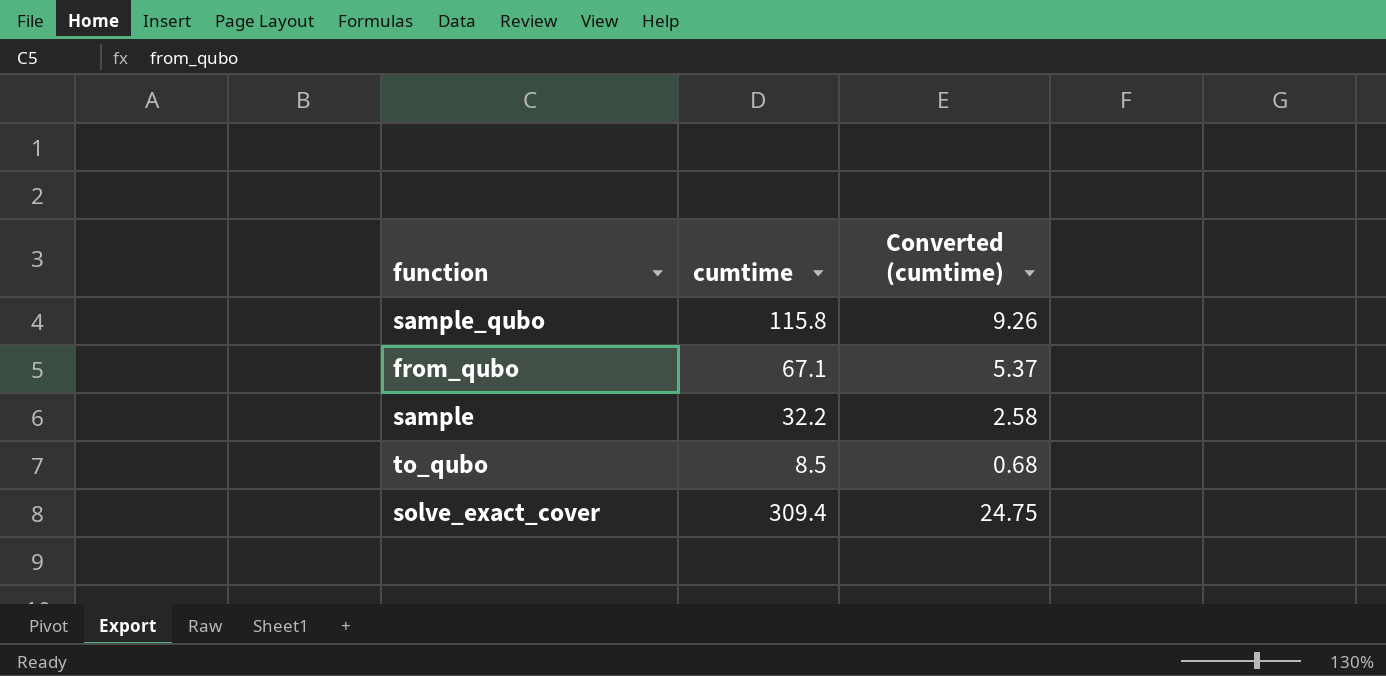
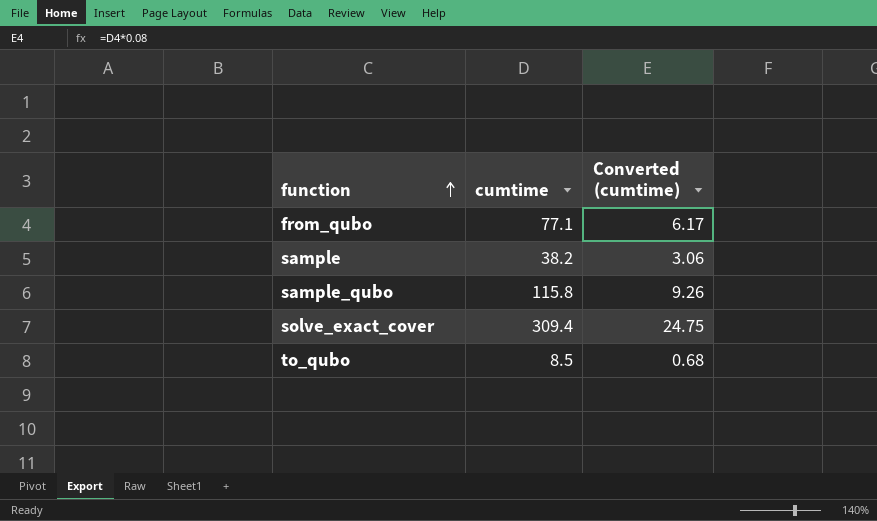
row order: none -> function ascending
from_qubo | cumtime: 67.1 -> 77.1
from_qubo | Converted (cumtime): 5.37 -> 6.17
sample | cumtime: 32.2 -> 38.2
sample | Converted (cumtime): 2.58 -> 3.06

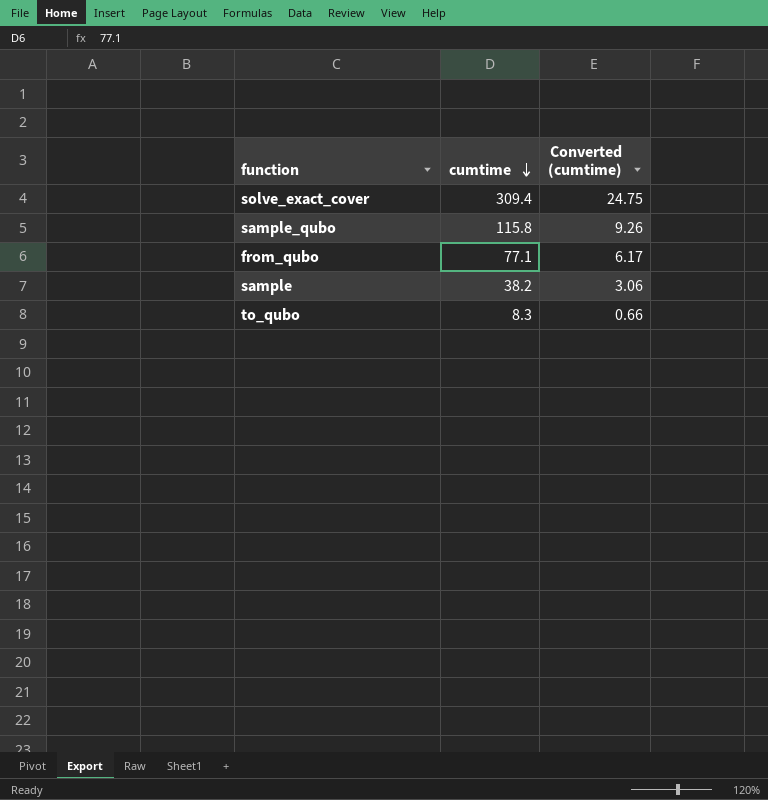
row order: function ascending -> cumtime descending
to_qubo | cumtime: 8.5 -> 8.3
to_qubo | Converted (cumtime): 0.68 -> 0.66

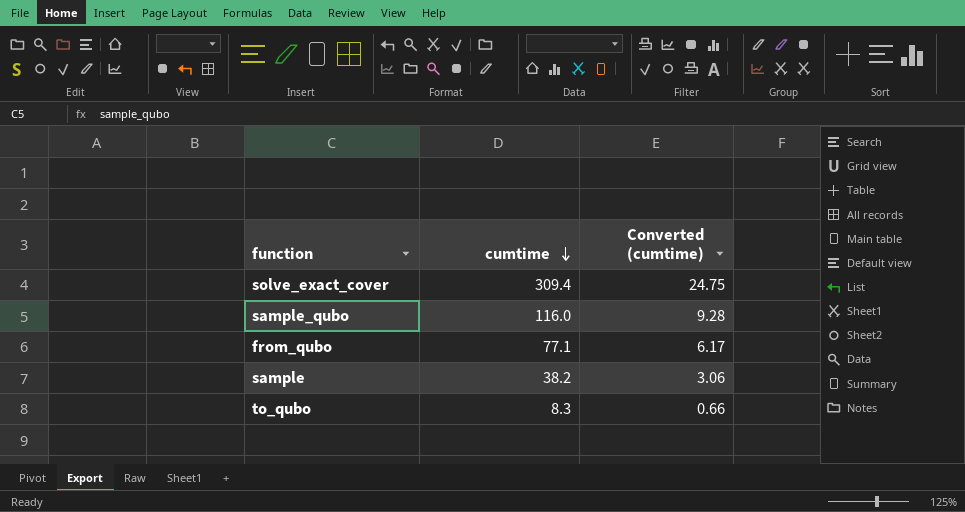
sample_qubo | cumtime: 115.8 -> 116.0
sample_qubo | Converted (cumtime): 9.26 -> 9.28

